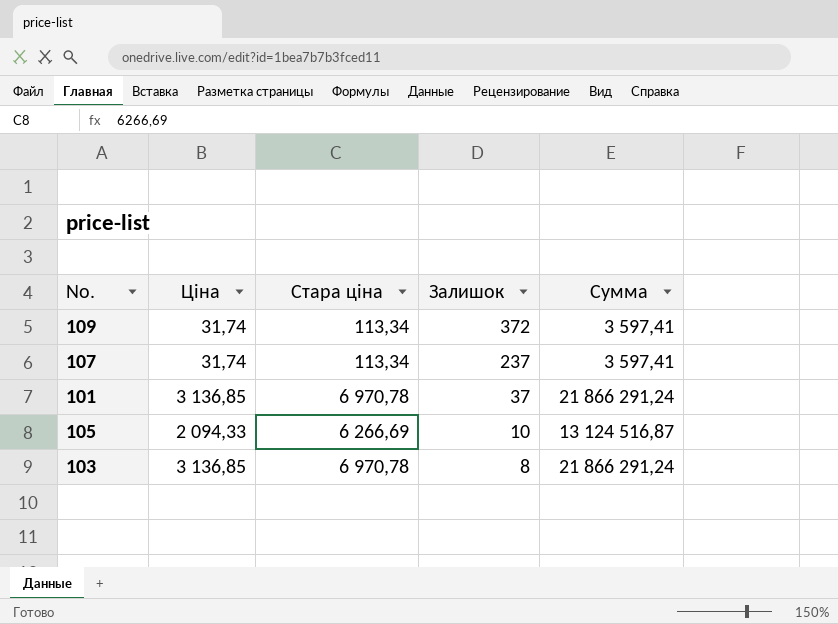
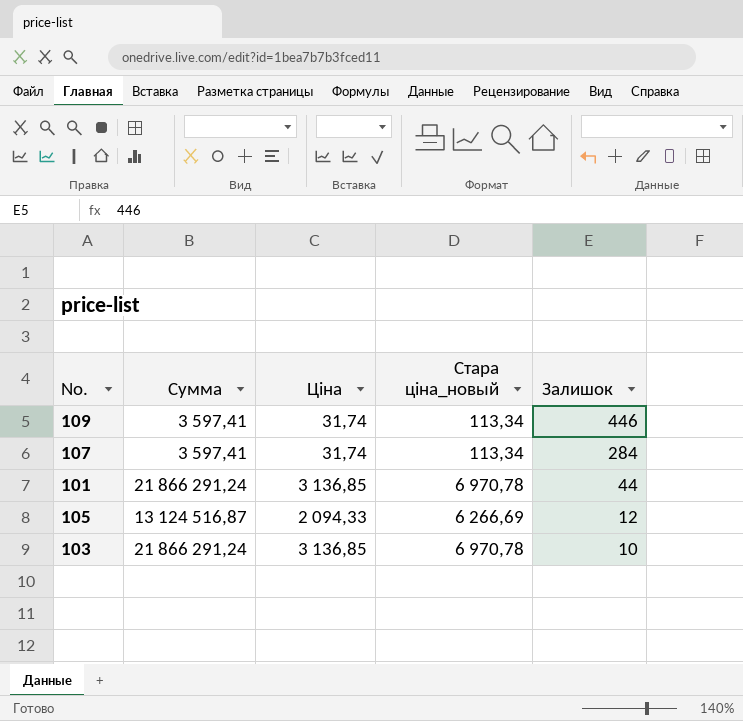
column Сумма | position: 5 -> 2
column name: Стара ціна -> Стара ціна_новый
109 | Залишок: 372 -> 446
107 | Залишок: 237 -> 284
101 | Залишок: 37 -> 44
105 | Залишок: 10 -> 12
103 | Залишок: 8 -> 10

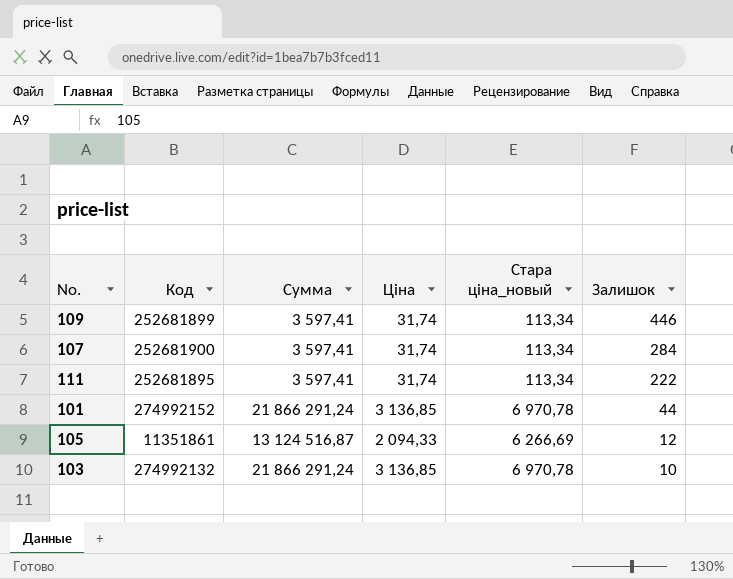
column Код | position: none -> 2
row 111: none -> 252681895 | 3 597,41 | 31,74 | 113,34 | 222

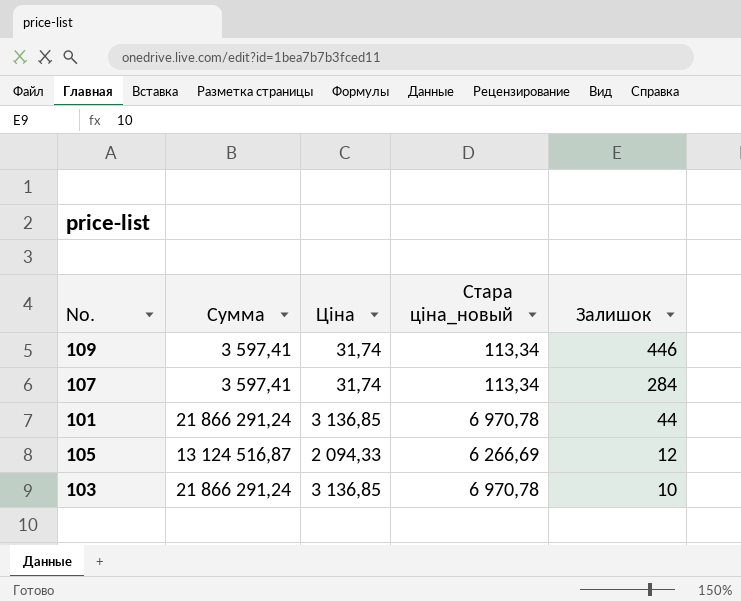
column Код | position: 2 -> none
row 111: 252681895 | 3 597,41 | 31,74 | 113,34 | 222 -> none

